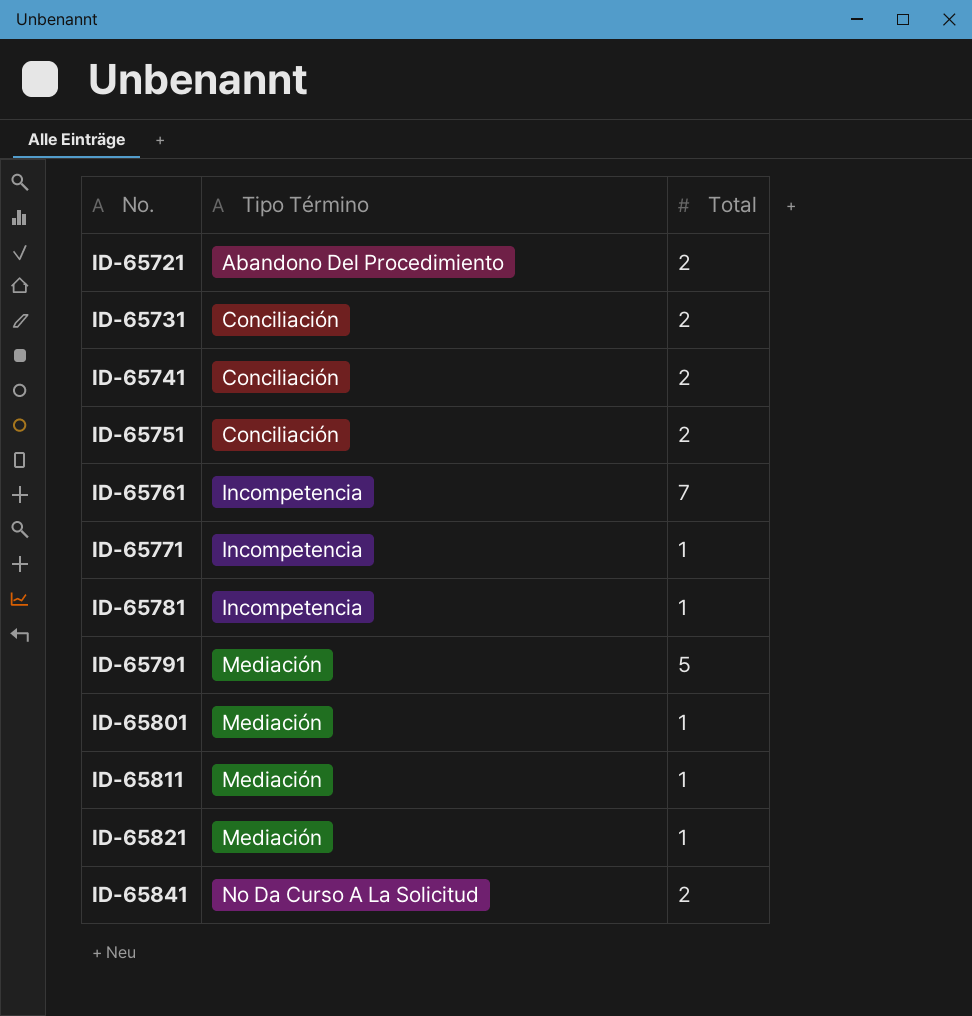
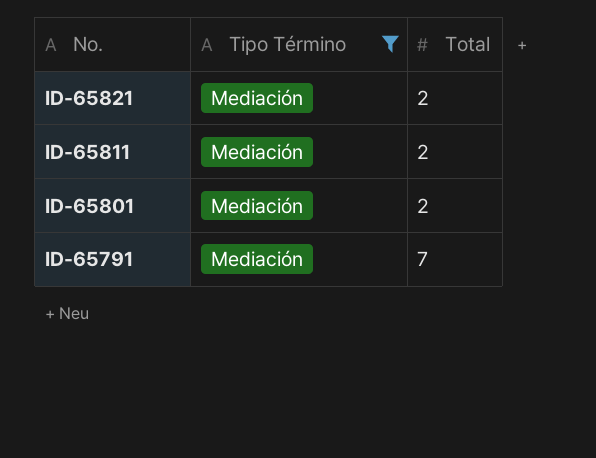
filter: none -> Tipo Término = Mediación
row order: No. ascending -> No. descending
ID-65821 | Total: 1 -> 2
ID-65811 | Total: 1 -> 2
ID-65801 | Total: 1 -> 2
ID-65791 | Total: 5 -> 7

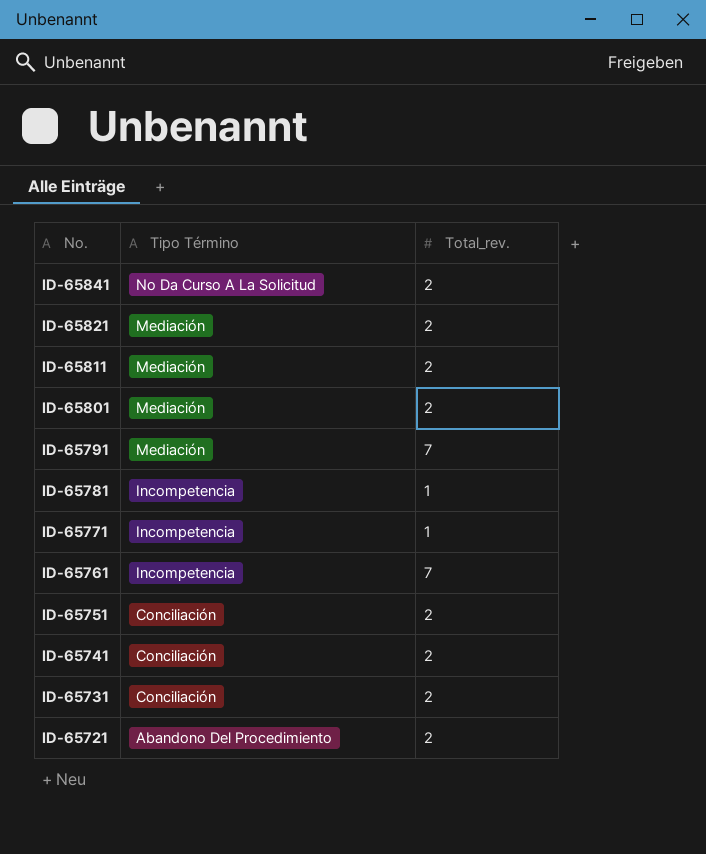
filter: Tipo Término = Mediación -> none
column name: Total -> Total_rev.

